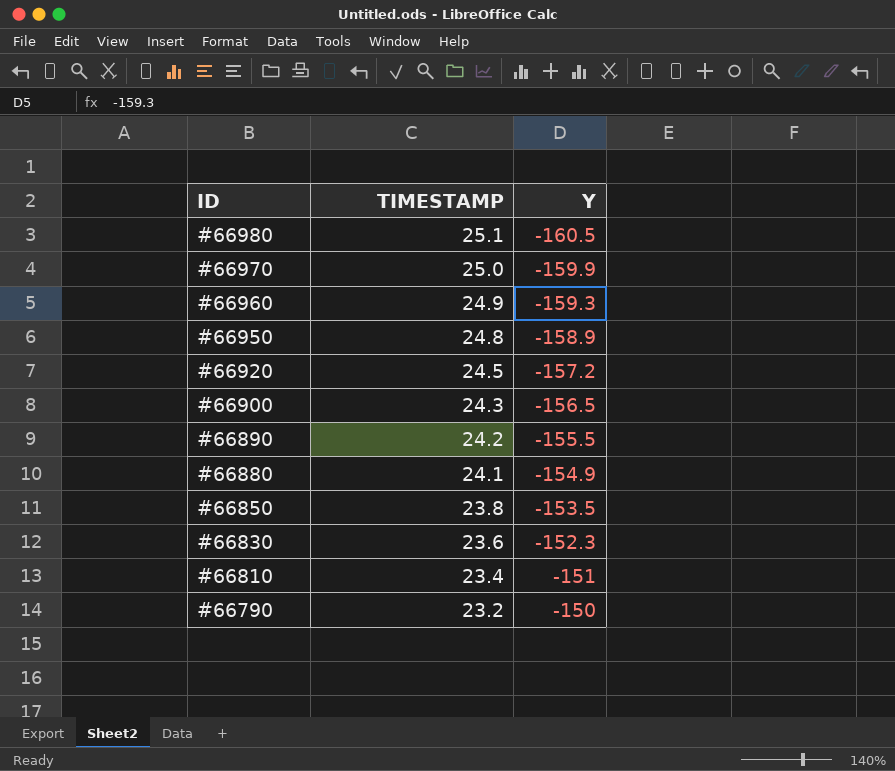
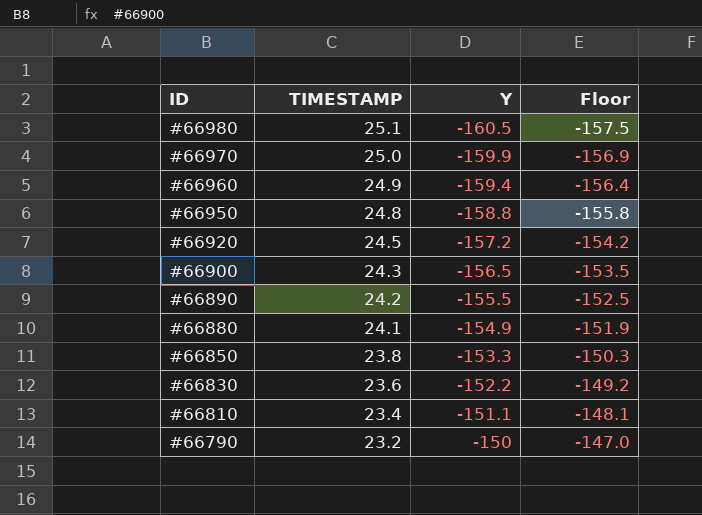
column Floor | formula: none -> [Y] + 3
#66960 | Y: -159.3 -> -159.4
#66950 | Y: -158.9 -> -158.8
#66850 | Y: -153.5 -> -153.3
#66830 | Y: -152.3 -> -152.2
#66810 | Y: -151 -> -151.1

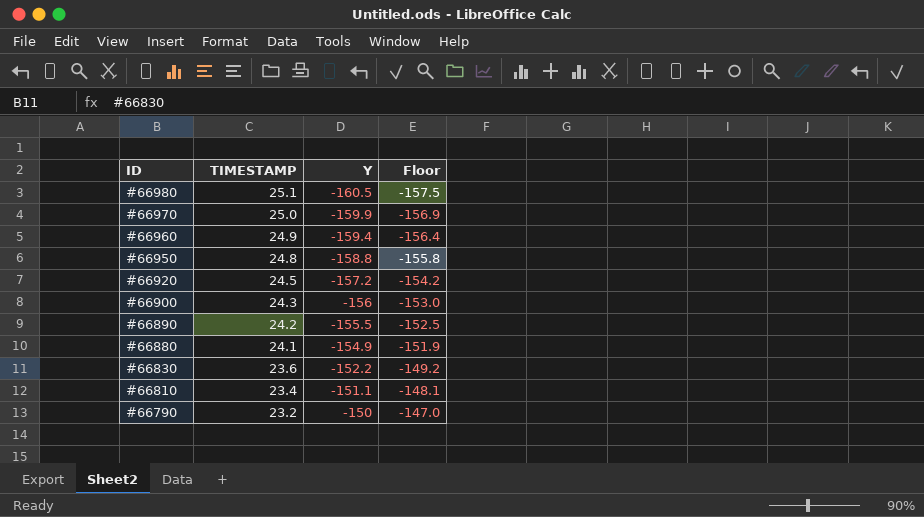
row #66850: 23.8 | -153.3 | -150.3 -> none
#66900 | Y: -156.5 -> -156
#66900 | Floor: -153.5 -> -153.0

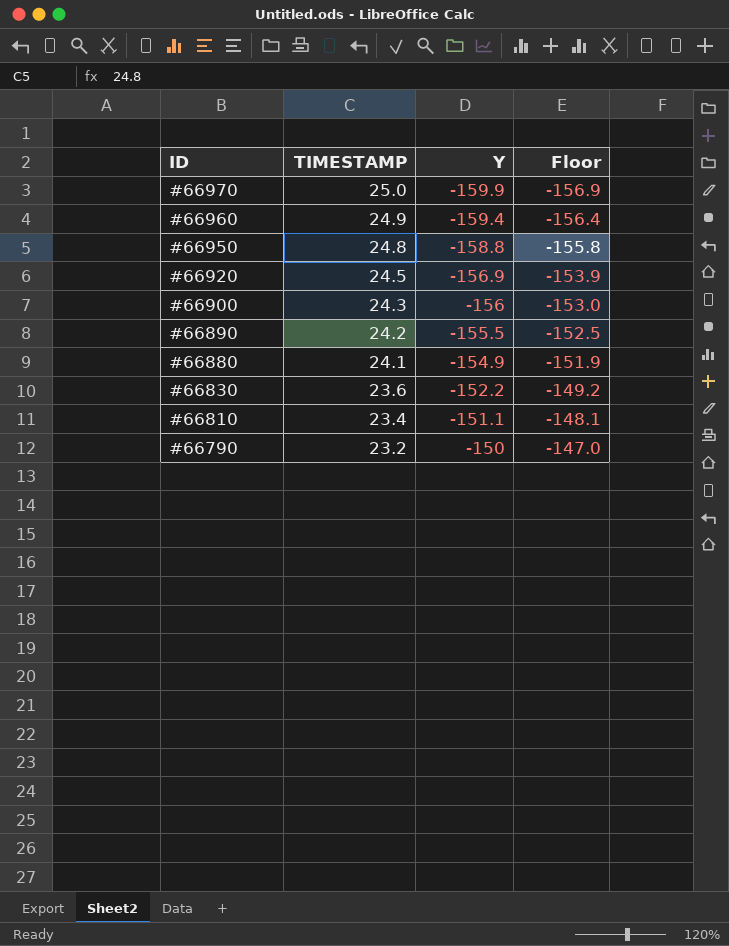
row #66980: 25.1 | -160.5 | -157.5 -> none
#66920 | Y: -157.2 -> -156.9
#66920 | Floor: -154.2 -> -153.9

